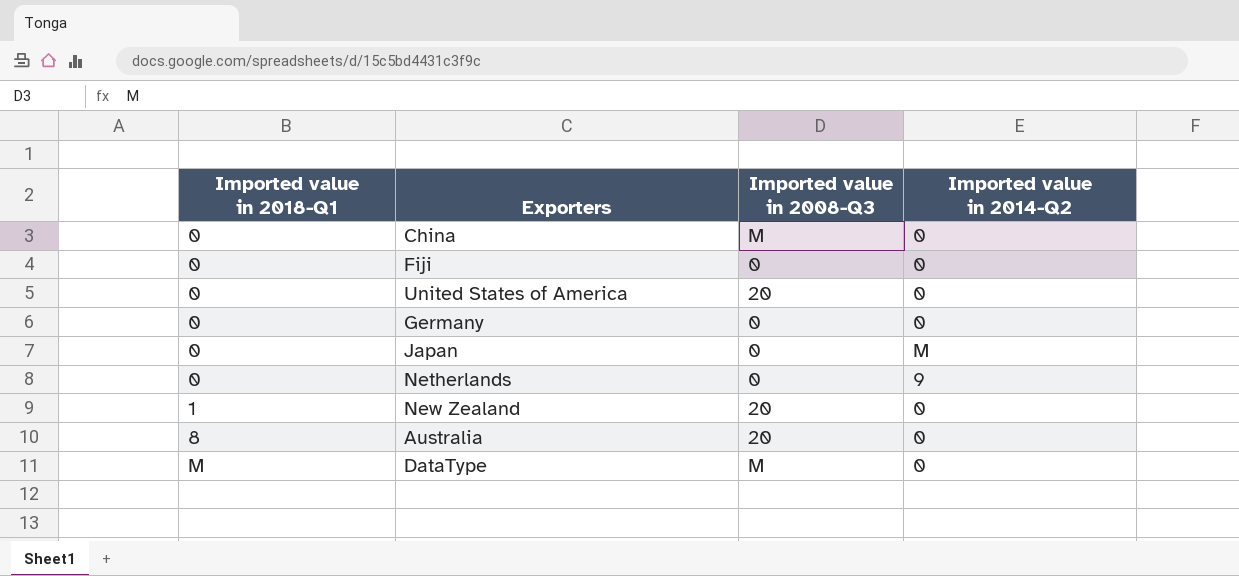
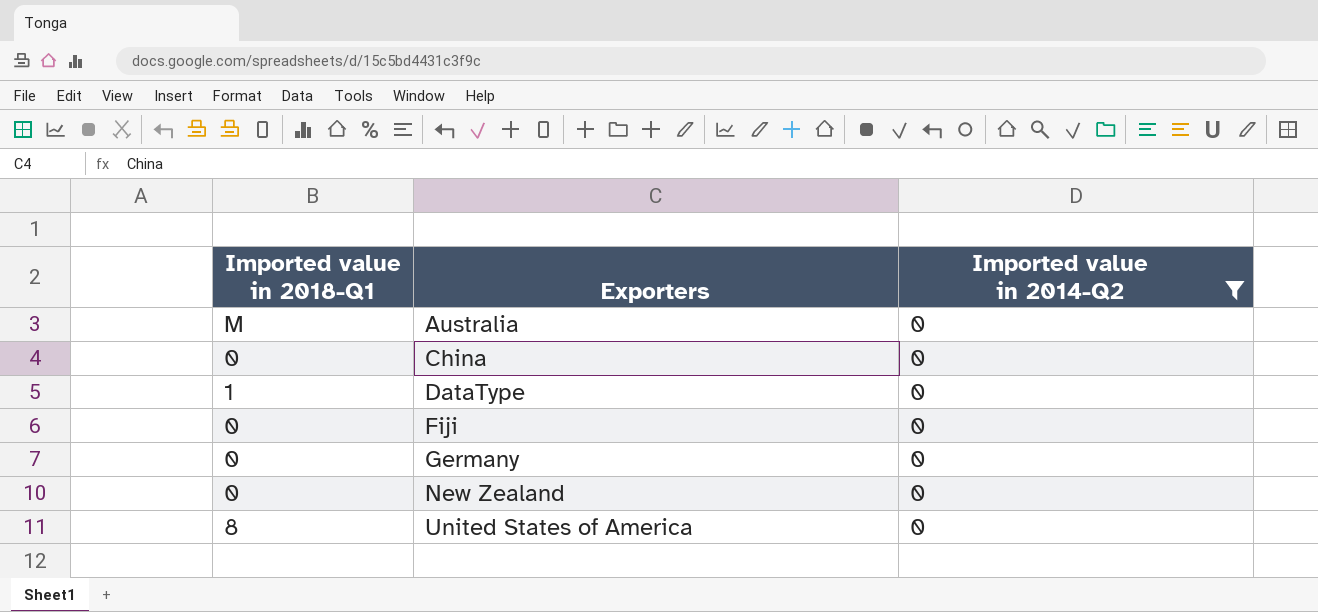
filter: none -> Imported value in 2014-Q2 = 0
row order: Imported value in 2018-Q1 ascending -> Exporters ascending
column Imported value in 2008-Q3 | position: 3 -> none
Australia | Imported value in 2018-Q1: 8 -> M
DataType | Imported value in 2018-Q1: M -> 1
New Zealand | Imported value in 2018-Q1: 1 -> 0
United States of America | Imported value in 2018-Q1: 0 -> 8

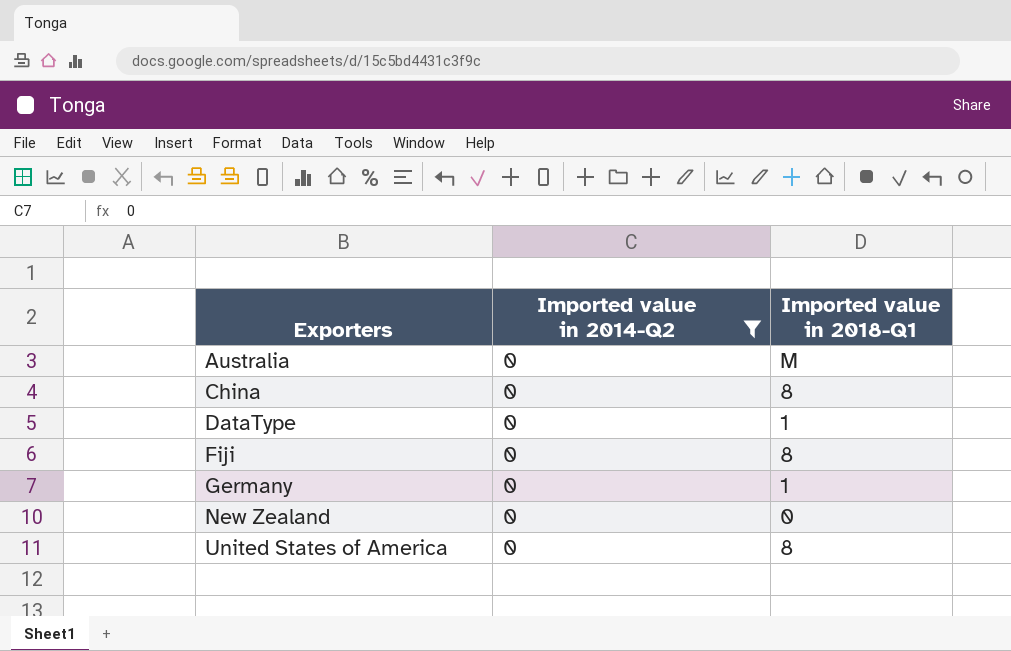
column Imported value in 2018-Q1 | position: 1 -> 3
China | Imported value in 2018-Q1: 0 -> 8
Fiji | Imported value in 2018-Q1: 0 -> 8
Germany | Imported value in 2018-Q1: 0 -> 1

